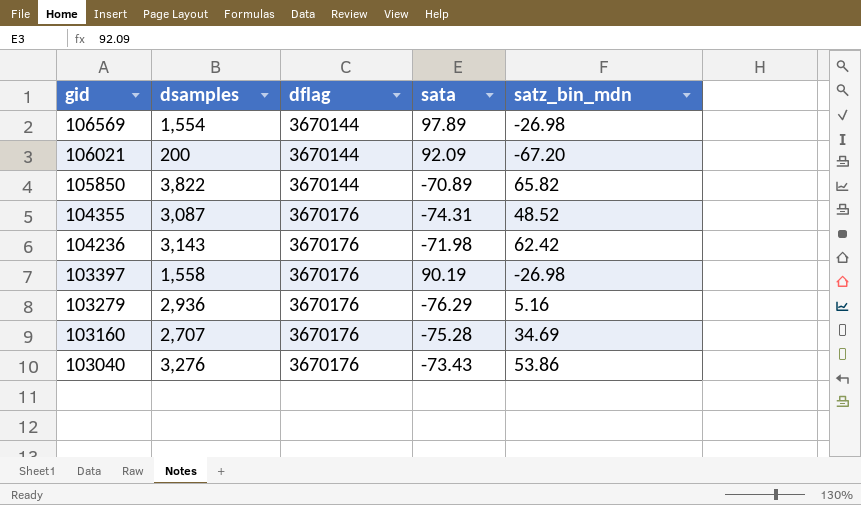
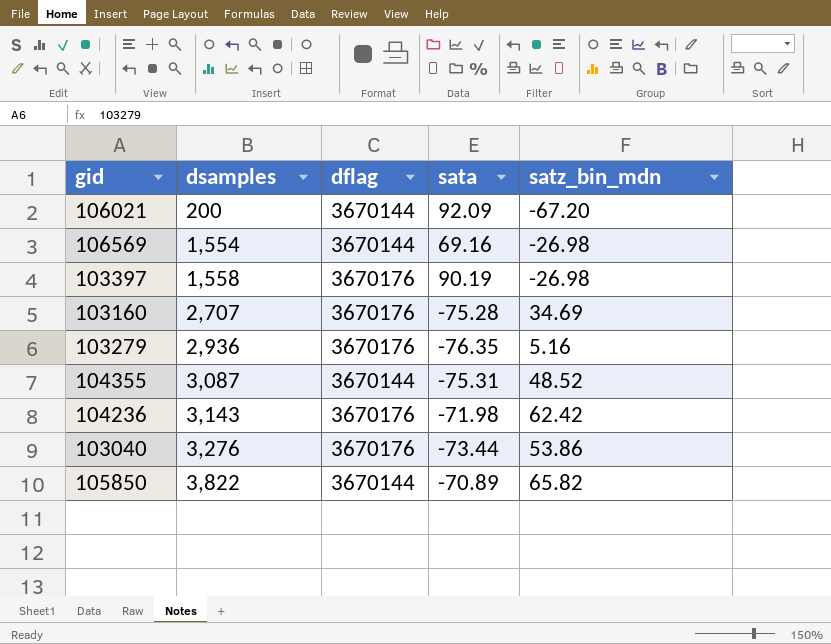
row order: gid descending -> dsamples ascending
106569 | sata: 97.89 -> 69.16
103279 | sata: -76.29 -> -76.35
104355 | dflag: 3670176 -> 3670144
104355 | sata: -74.31 -> -75.31
103040 | sata: -73.43 -> -73.44

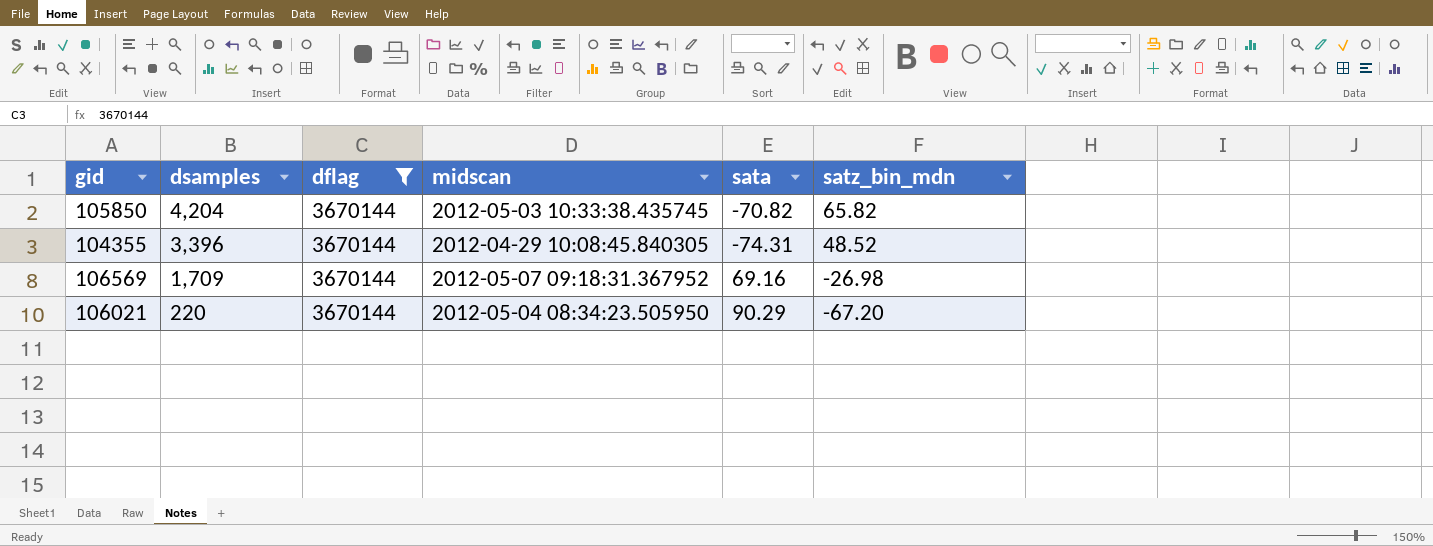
filter: none -> dflag = 3670144
row order: dsamples ascending -> dsamples descending
column midscan | position: none -> 4
105850 | dsamples: 3,822 -> 4,204
105850 | sata: -70.89 -> -70.82
104355 | dsamples: 3,087 -> 3,396
104355 | sata: -75.31 -> -74.31
106569 | dsamples: 1,554 -> 1,709
106021 | dsamples: 200 -> 220
106021 | sata: 92.09 -> 90.29

